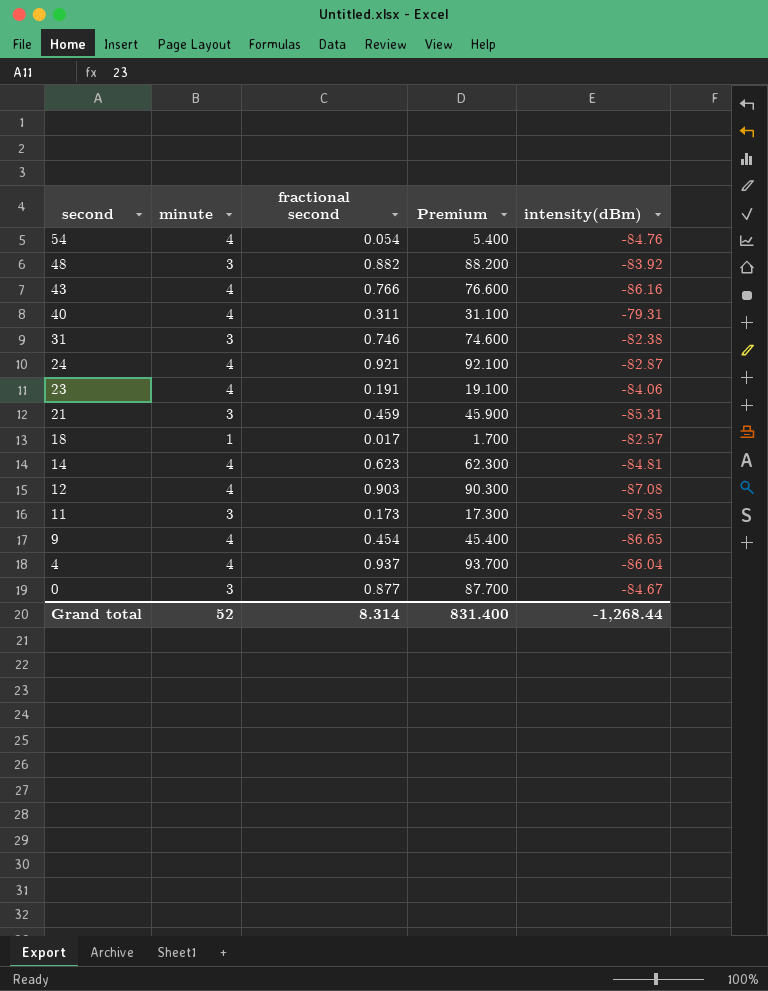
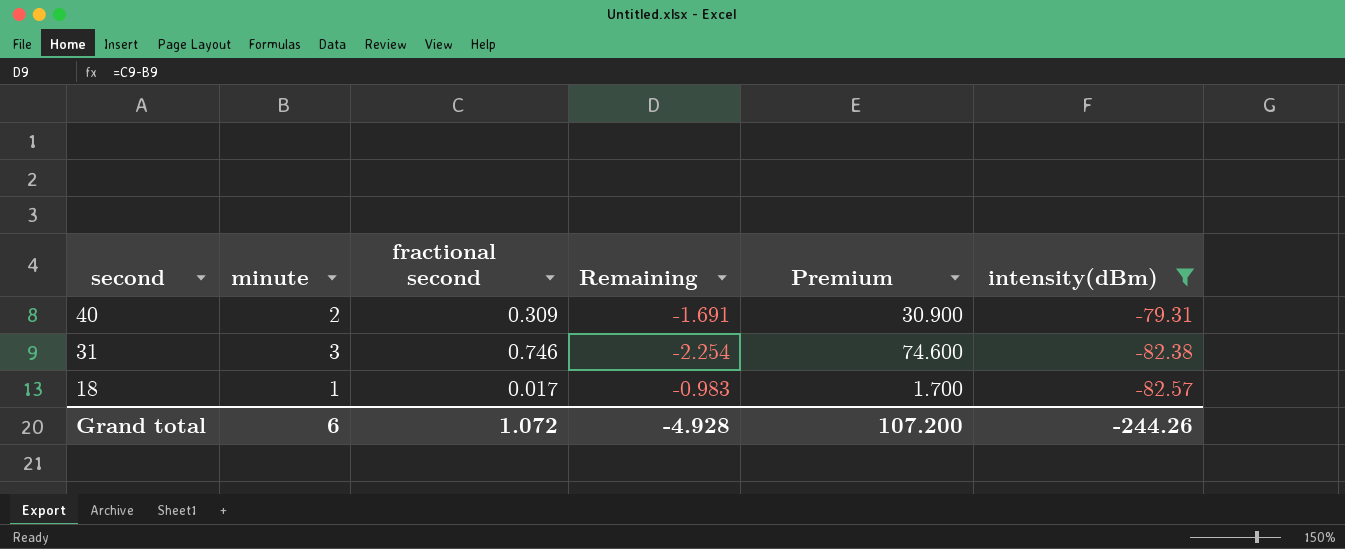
filter: none -> intensity(dBm) >= -82.57
column Remaining | formula: none -> [fractional second] - [minute]
40 | minute: 4 -> 2
40 | fractional second: 0.311 -> 0.309
40 | Premium: 31.100 -> 30.900
Grand total | minute: 52 -> 6
Grand total | fractional second: 8.314 -> 1.072
Grand total | Premium: 831.400 -> 107.200
Grand total | intensity(dBm): -1,268.44 -> -244.26

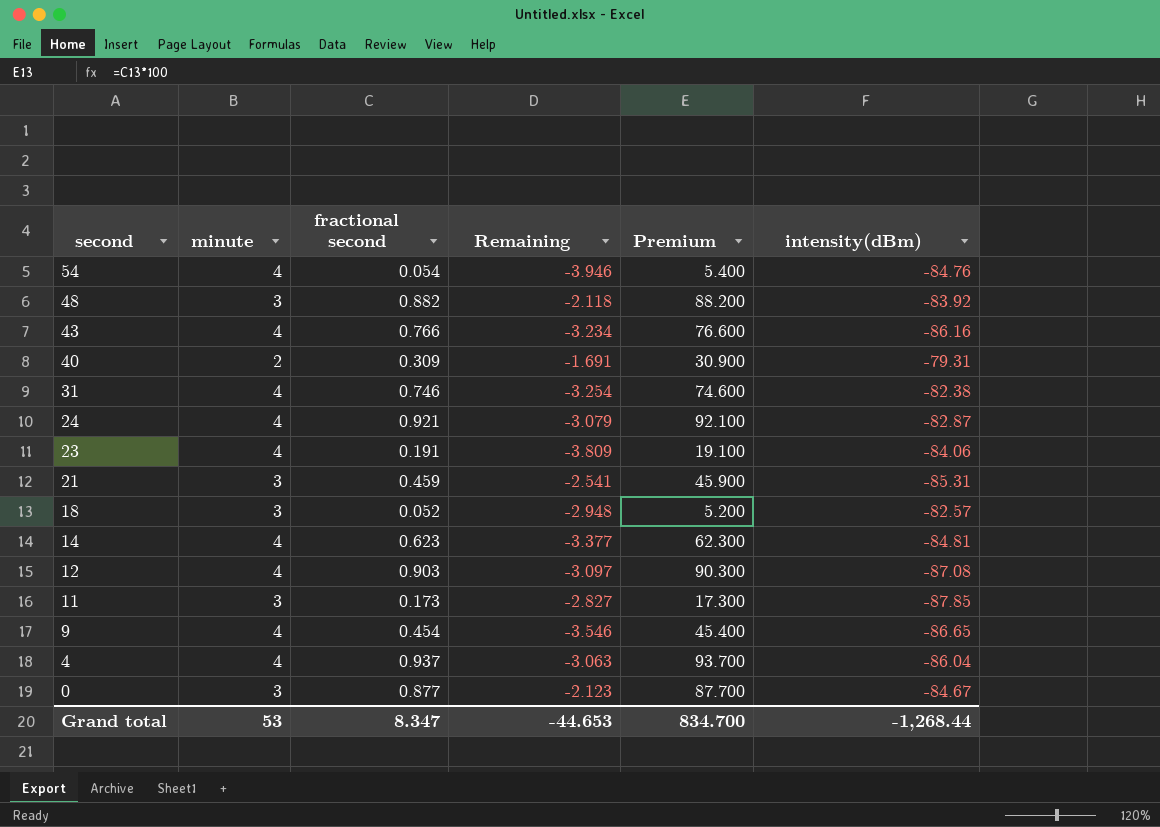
filter: intensity(dBm) >= -82.57 -> none
31 | minute: 3 -> 4
31 | Remaining: -2.254 -> -3.254
18 | minute: 1 -> 3
18 | fractional second: 0.017 -> 0.052
18 | Remaining: -0.983 -> -2.948
18 | Premium: 1.700 -> 5.200
Grand total | minute: 6 -> 53
Grand total | fractional second: 1.072 -> 8.347
Grand total | Remaining: -4.928 -> -44.653
Grand total | Premium: 107.200 -> 834.700
Grand total | intensity(dBm): -244.26 -> -1,268.44

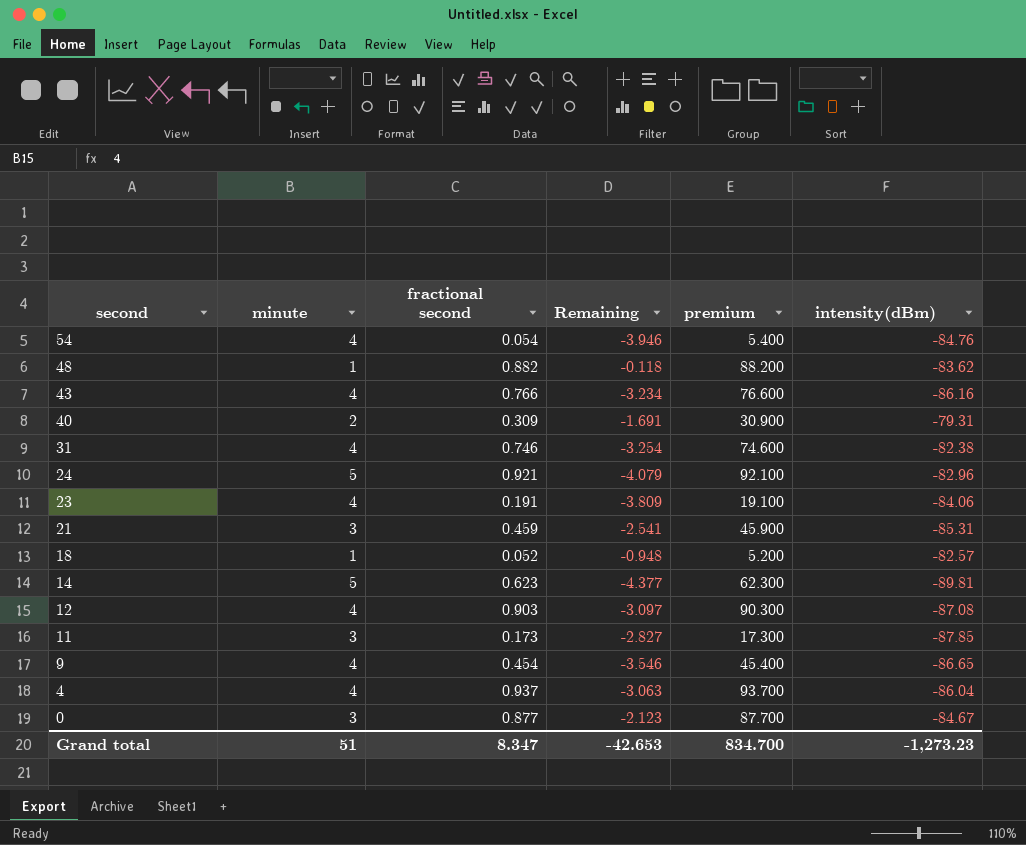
column name: Premium -> premium
48 | minute: 3 -> 1
48 | Remaining: -2.118 -> -0.118
48 | intensity(dBm): -83.92 -> -83.62
24 | minute: 4 -> 5
24 | Remaining: -3.079 -> -4.079
24 | intensity(dBm): -82.87 -> -82.96
18 | minute: 3 -> 1
18 | Remaining: -2.948 -> -0.948
14 | minute: 4 -> 5
14 | Remaining: -3.377 -> -4.377
14 | intensity(dBm): -84.81 -> -89.81
Grand total | minute: 53 -> 51
Grand total | Remaining: -44.653 -> -42.653
Grand total | intensity(dBm): -1,268.44 -> -1,273.23

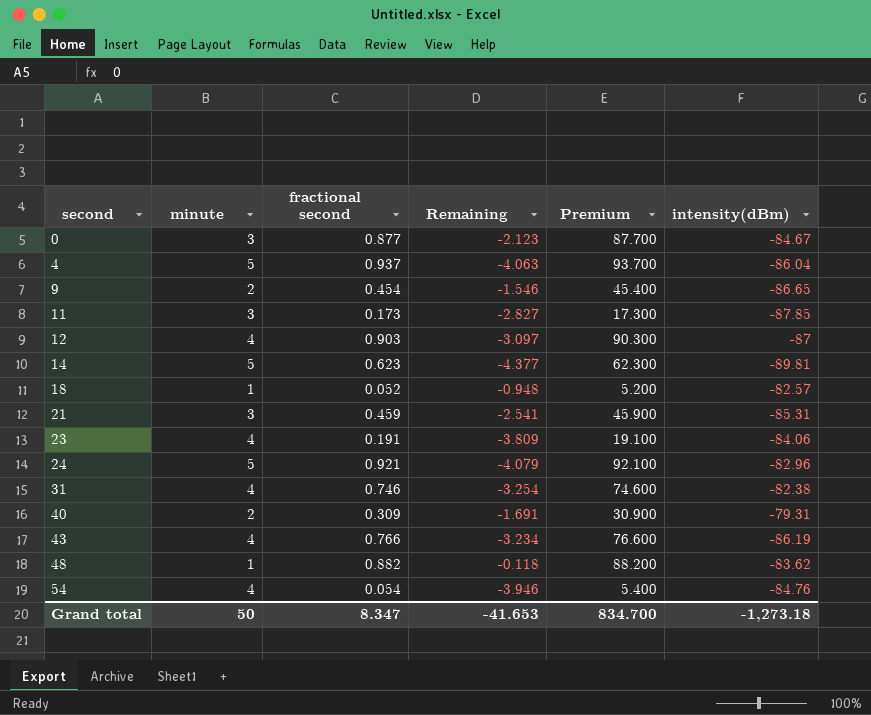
row order: second descending -> second ascending
column name: premium -> Premium
4 | minute: 4 -> 5
4 | Remaining: -3.063 -> -4.063
9 | minute: 4 -> 2
9 | Remaining: -3.546 -> -1.546
12 | intensity(dBm): -87.08 -> -87
43 | intensity(dBm): -86.16 -> -86.19
Grand total | minute: 51 -> 50
Grand total | Remaining: -42.653 -> -41.653
Grand total | intensity(dBm): -1,273.23 -> -1,273.18

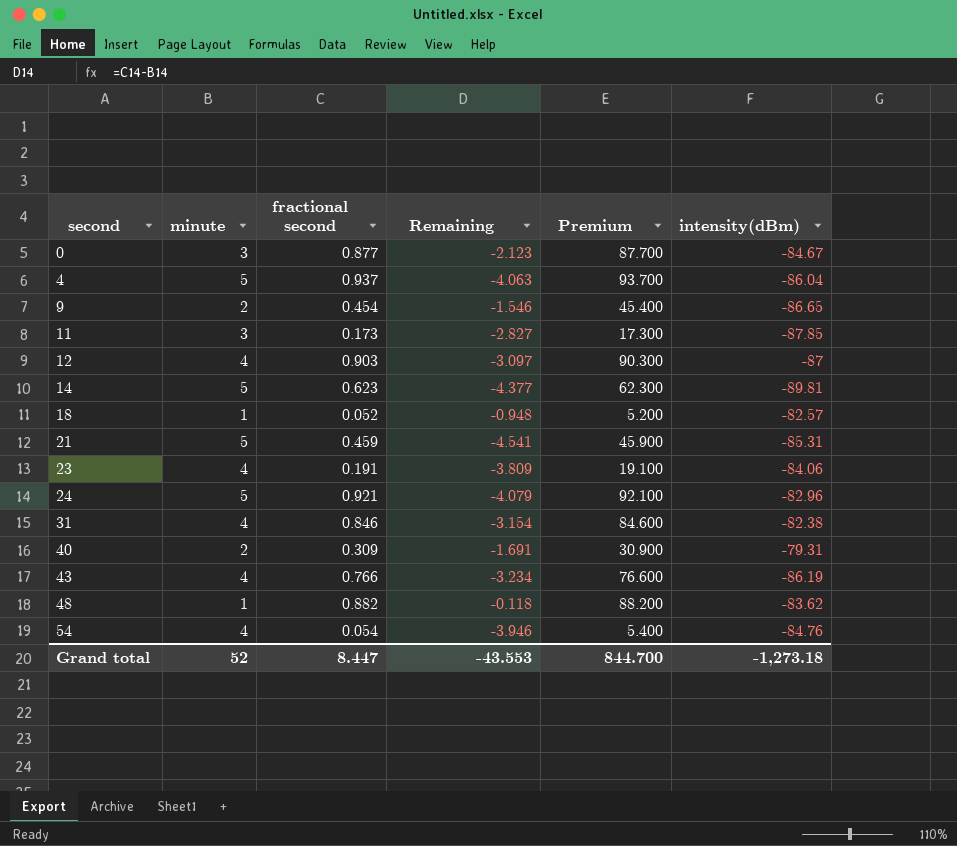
21 | minute: 3 -> 5
21 | Remaining: -2.541 -> -4.541
31 | fractional second: 0.746 -> 0.846
31 | Remaining: -3.254 -> -3.154
31 | Premium: 74.600 -> 84.600
Grand total | minute: 50 -> 52
Grand total | fractional second: 8.347 -> 8.447
Grand total | Remaining: -41.653 -> -43.553
Grand total | Premium: 834.700 -> 844.700

